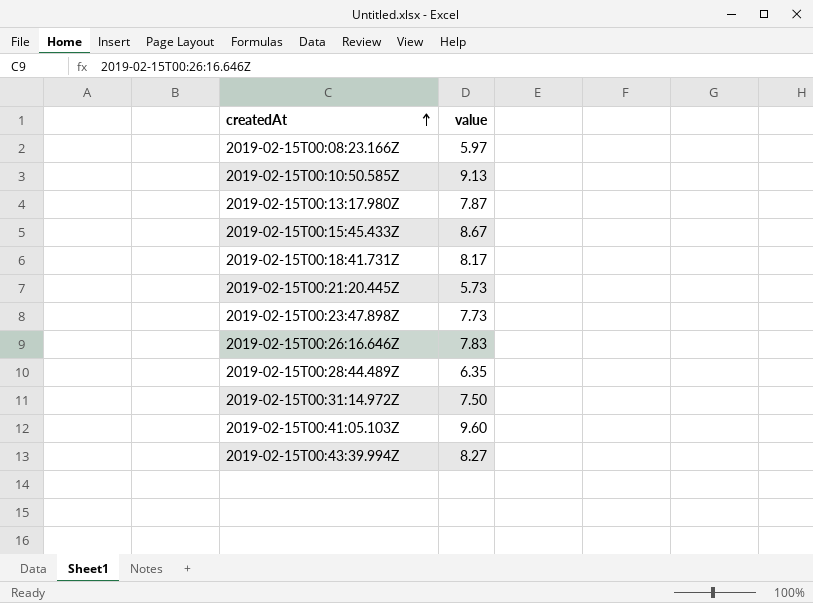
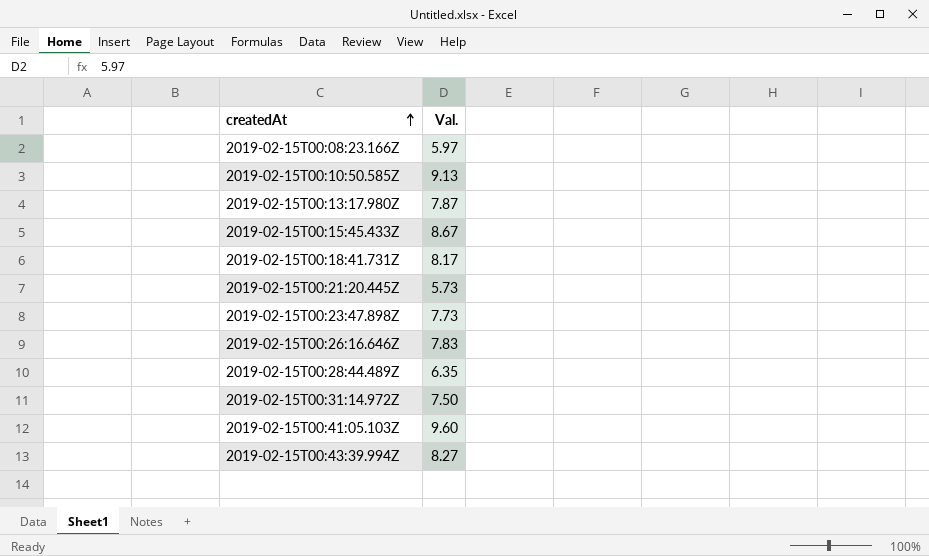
column name: value -> Val.

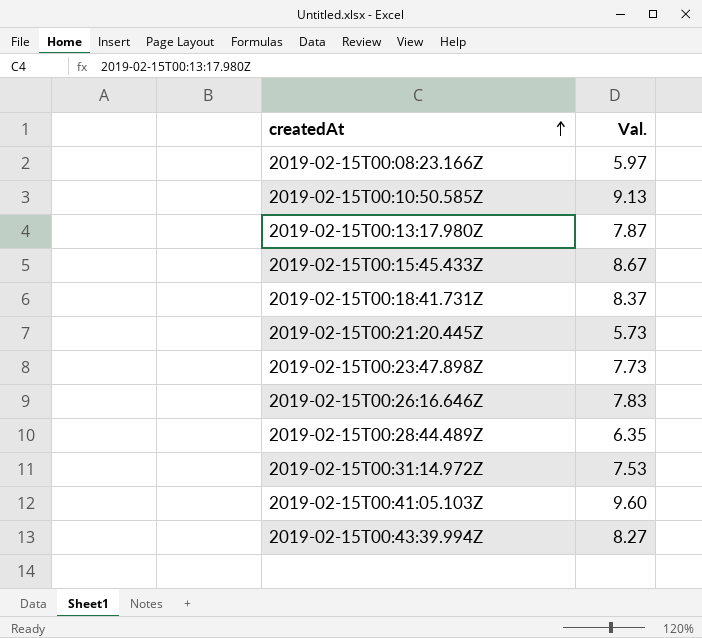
2019-02-15T00:18:41.731Z | Val.: 8.17 -> 8.37
2019-02-15T00:31:14.972Z | Val.: 7.50 -> 7.53

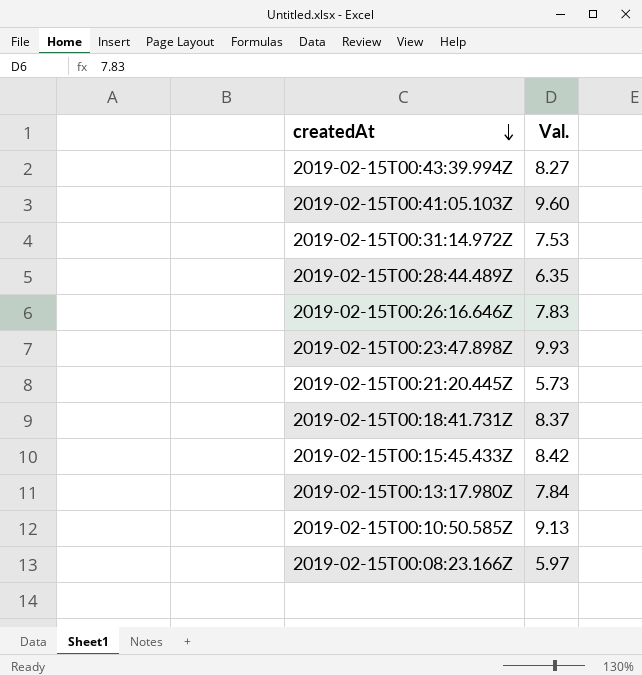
row order: createdAt ascending -> createdAt descending
2019-02-15T00:23:47.898Z | Val.: 7.73 -> 9.93
2019-02-15T00:15:45.433Z | Val.: 8.67 -> 8.42
2019-02-15T00:13:17.980Z | Val.: 7.87 -> 7.84

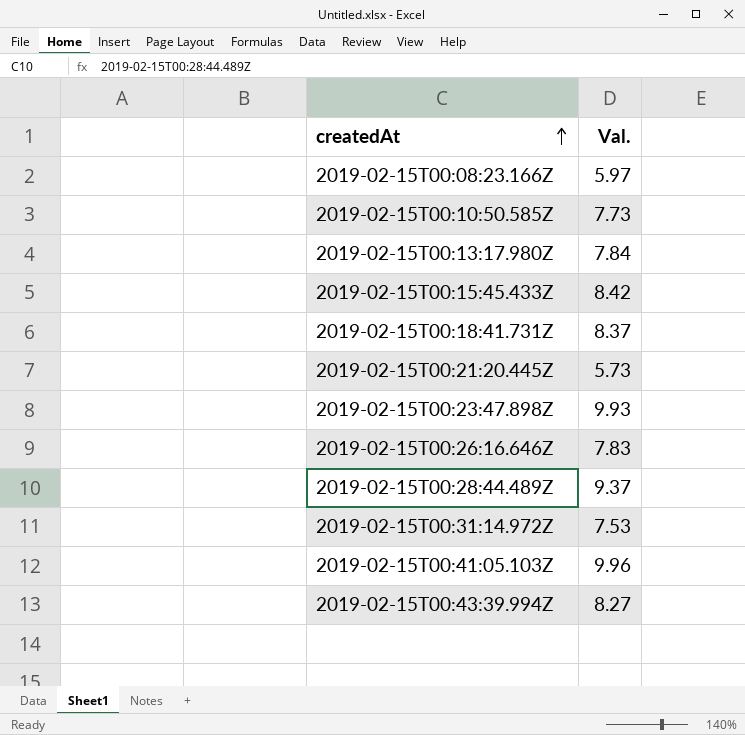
row order: createdAt descending -> createdAt ascending
2019-02-15T00:10:50.585Z | Val.: 9.13 -> 7.73
2019-02-15T00:28:44.489Z | Val.: 6.35 -> 9.37
2019-02-15T00:41:05.103Z | Val.: 9.60 -> 9.96

